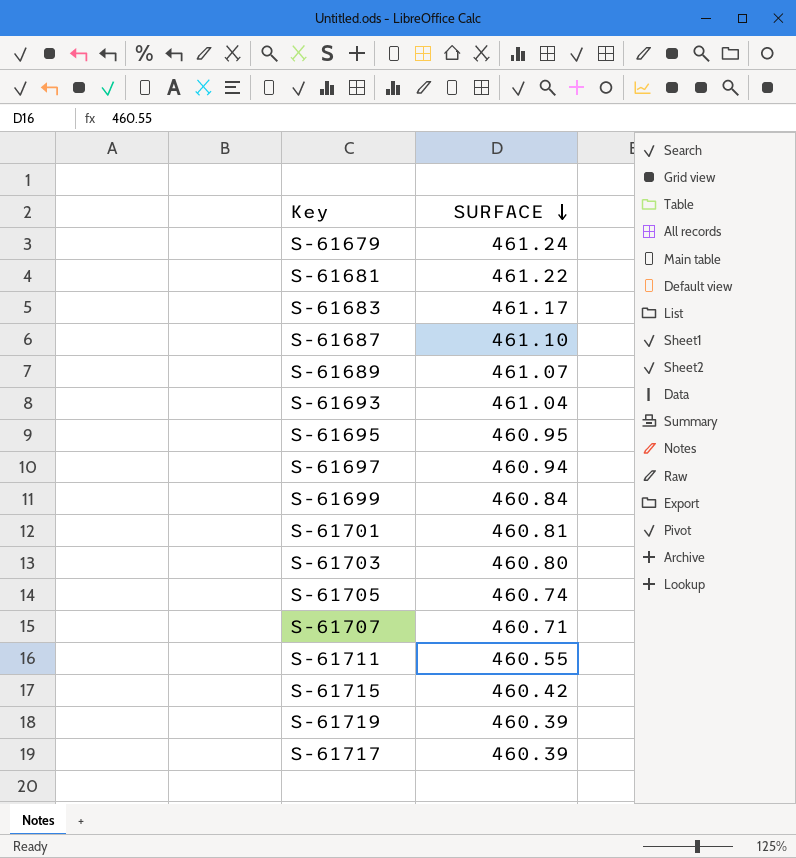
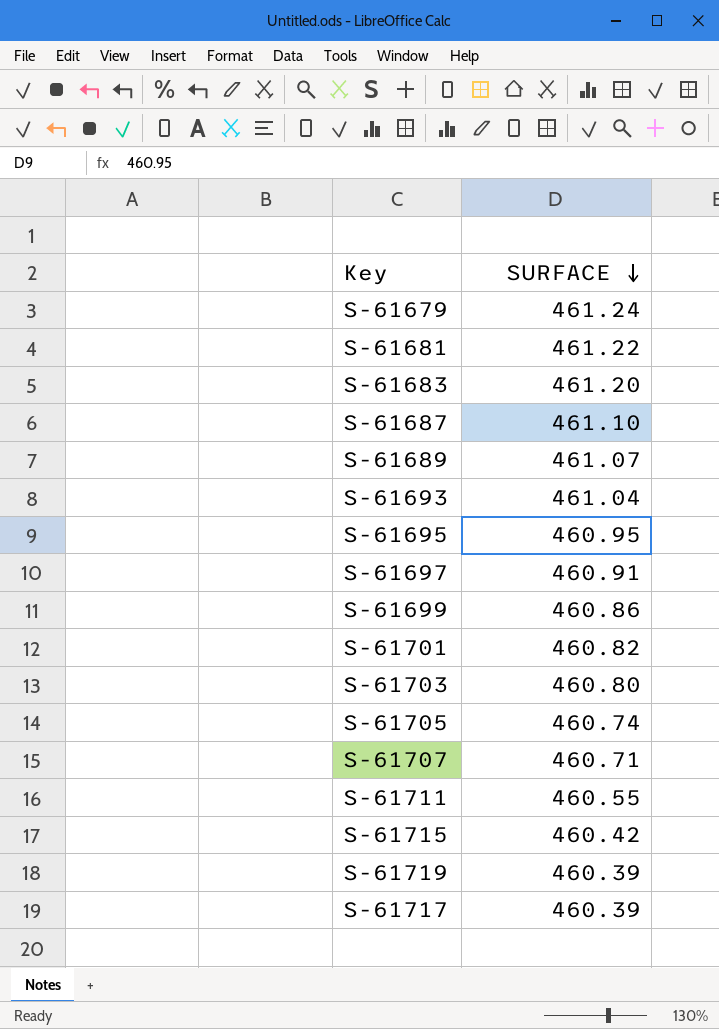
S-61683 | SURFACE: 461.17 -> 461.20
S-61697 | SURFACE: 460.94 -> 460.91
S-61699 | SURFACE: 460.84 -> 460.86
S-61701 | SURFACE: 460.81 -> 460.82

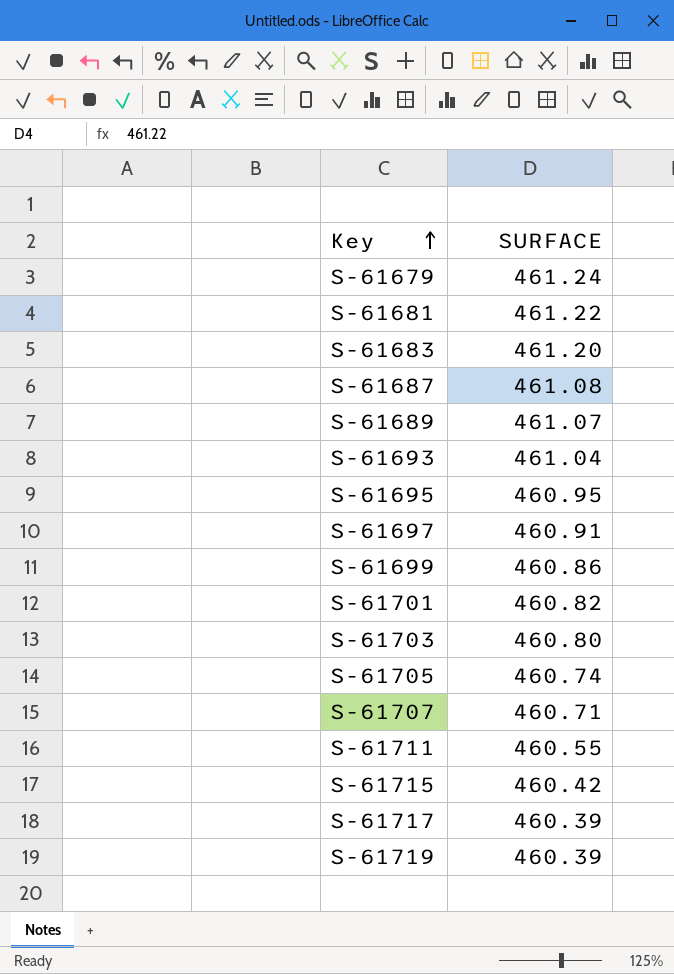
row order: SURFACE descending -> Key ascending
S-61687 | SURFACE: 461.10 -> 461.08

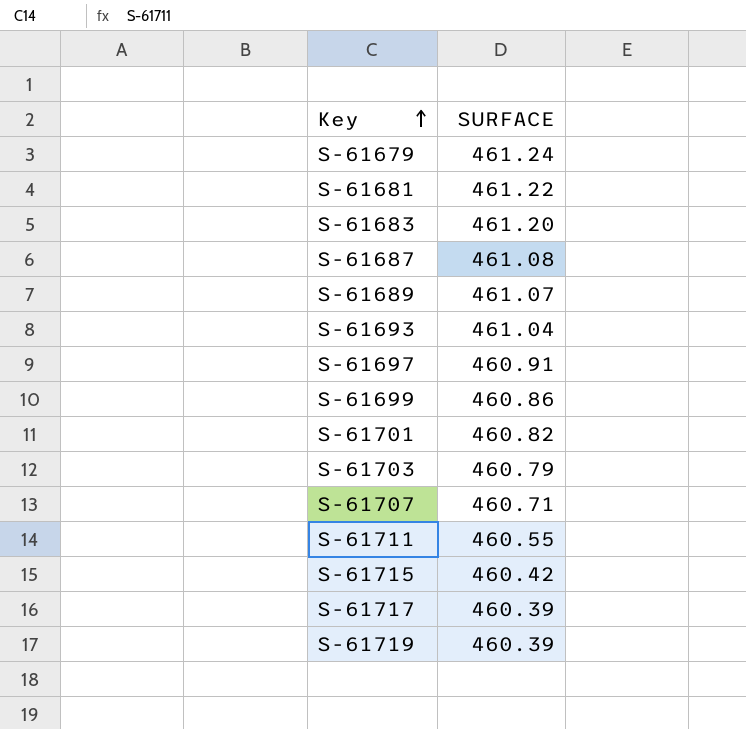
row S-61695: 460.95 -> none
row S-61705: 460.74 -> none
S-61703 | SURFACE: 460.80 -> 460.79

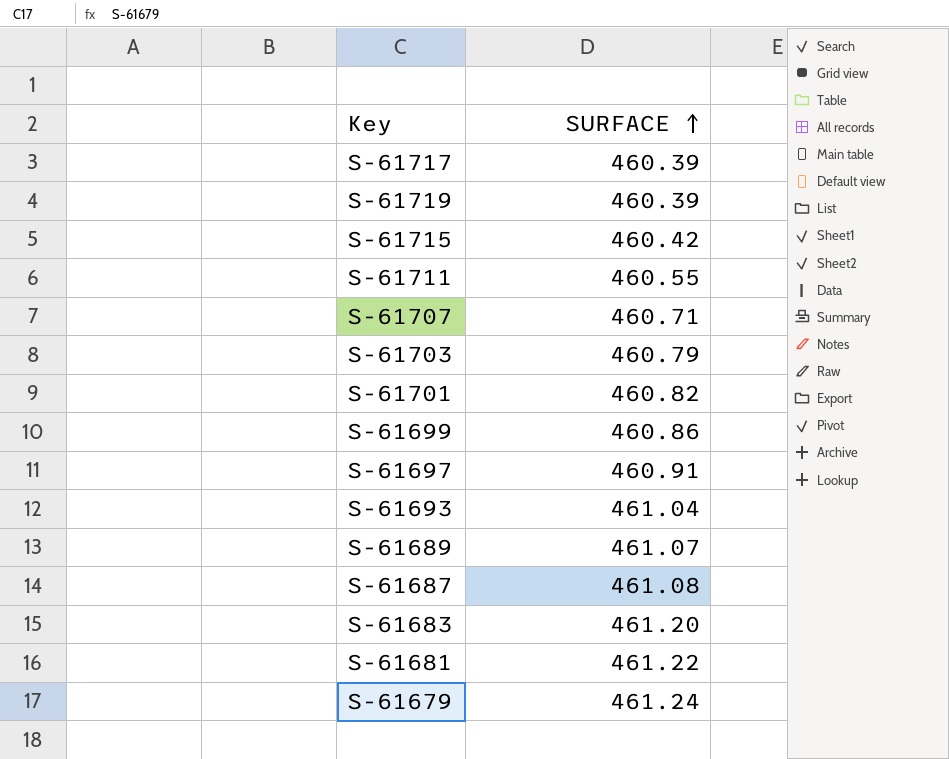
row order: Key ascending -> SURFACE ascending

